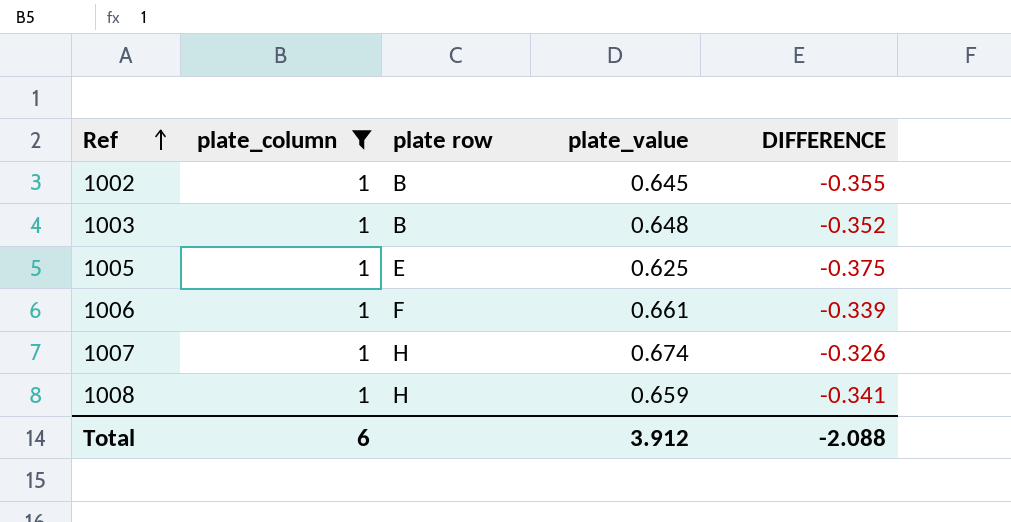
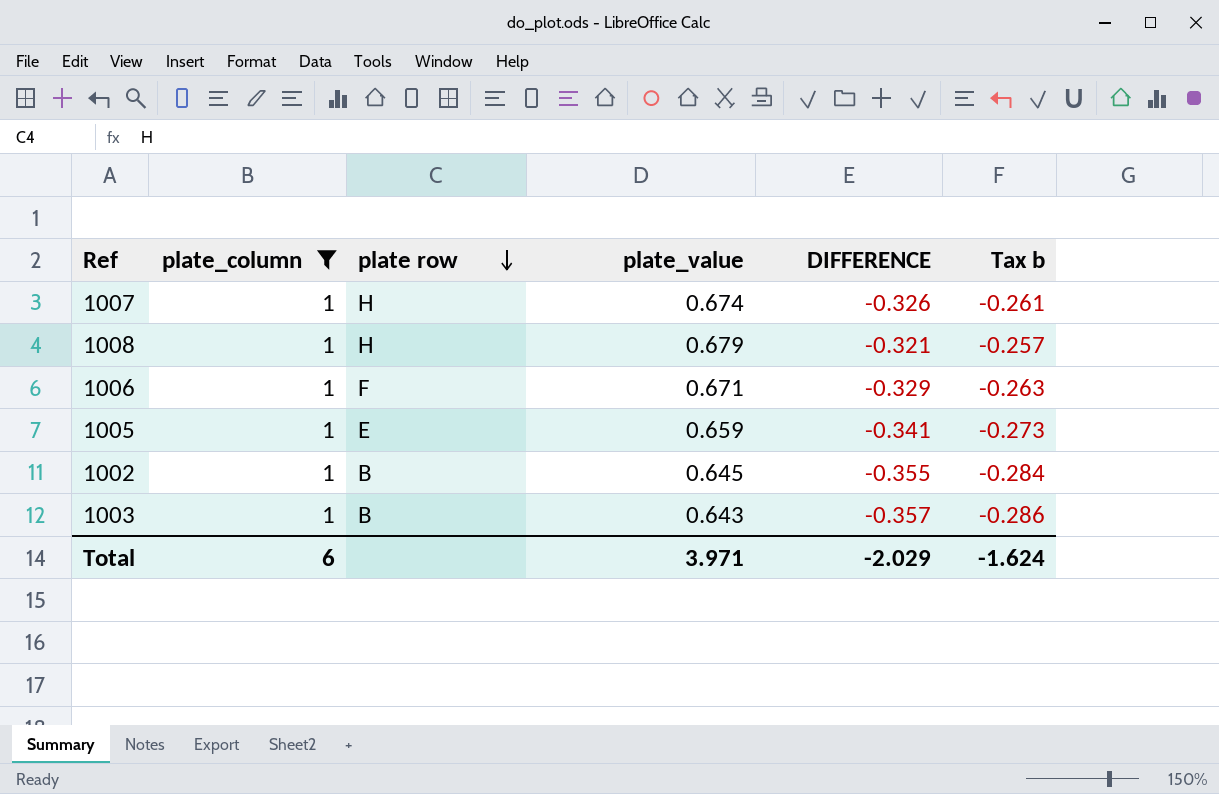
row order: Ref ascending -> plate row descending
column Tax b | formula: none -> [DIFFERENCE] * 0.8
1008 | plate_value: 0.659 -> 0.679
1008 | DIFFERENCE: -0.341 -> -0.321
1006 | plate_value: 0.661 -> 0.671
1006 | DIFFERENCE: -0.339 -> -0.329
1005 | plate_value: 0.625 -> 0.659
1005 | DIFFERENCE: -0.375 -> -0.341
1003 | plate_value: 0.648 -> 0.643
1003 | DIFFERENCE: -0.352 -> -0.357
Total | plate_value: 3.912 -> 3.971
Total | DIFFERENCE: -2.088 -> -2.029

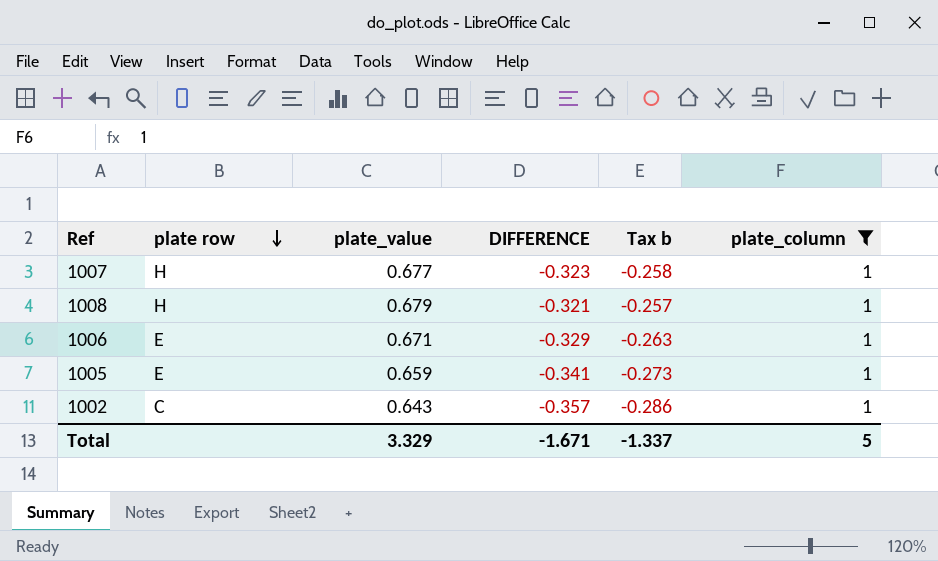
column plate_column | position: 2 -> 6
row 1003: 1 | B | 0.643 | -0.357 | -0.286 -> none
1007 | plate_value: 0.674 -> 0.677
1007 | DIFFERENCE: -0.326 -> -0.323
1007 | Tax b: -0.261 -> -0.258
1006 | plate row: F -> E
1002 | plate row: B -> C
1002 | plate_value: 0.645 -> 0.643
1002 | DIFFERENCE: -0.355 -> -0.357
1002 | Tax b: -0.284 -> -0.286
Total | plate_value: 3.971 -> 3.329
Total | DIFFERENCE: -2.029 -> -1.671
Total | Tax b: -1.624 -> -1.337
Total | plate_column: 6 -> 5

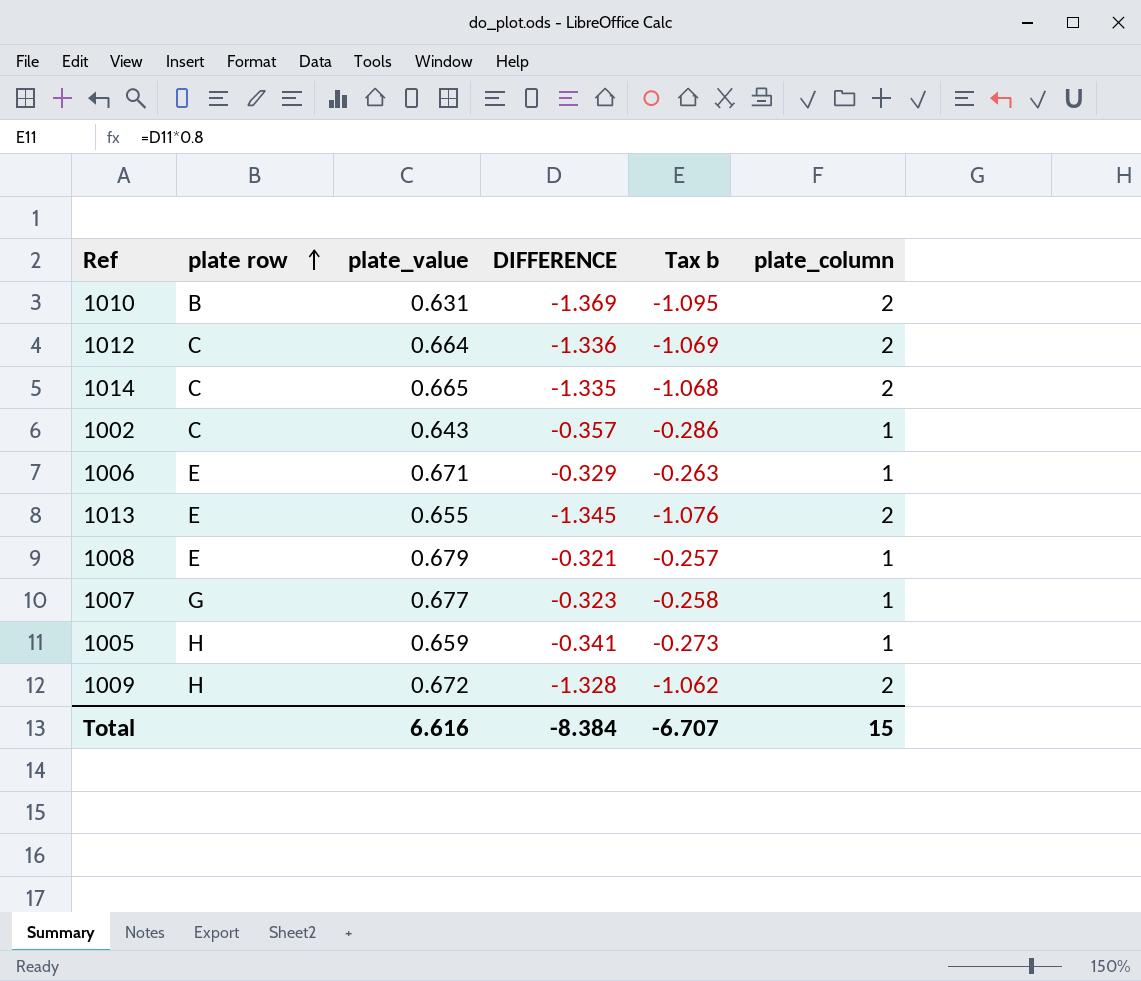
filter: plate_column = 1 -> none
row order: plate row descending -> plate row ascending
1008 | plate row: H -> E
1007 | plate row: H -> G
1005 | plate row: E -> H
Total | plate_value: 3.329 -> 6.616
Total | DIFFERENCE: -1.671 -> -8.384
Total | Tax b: -1.337 -> -6.707
Total | plate_column: 5 -> 15

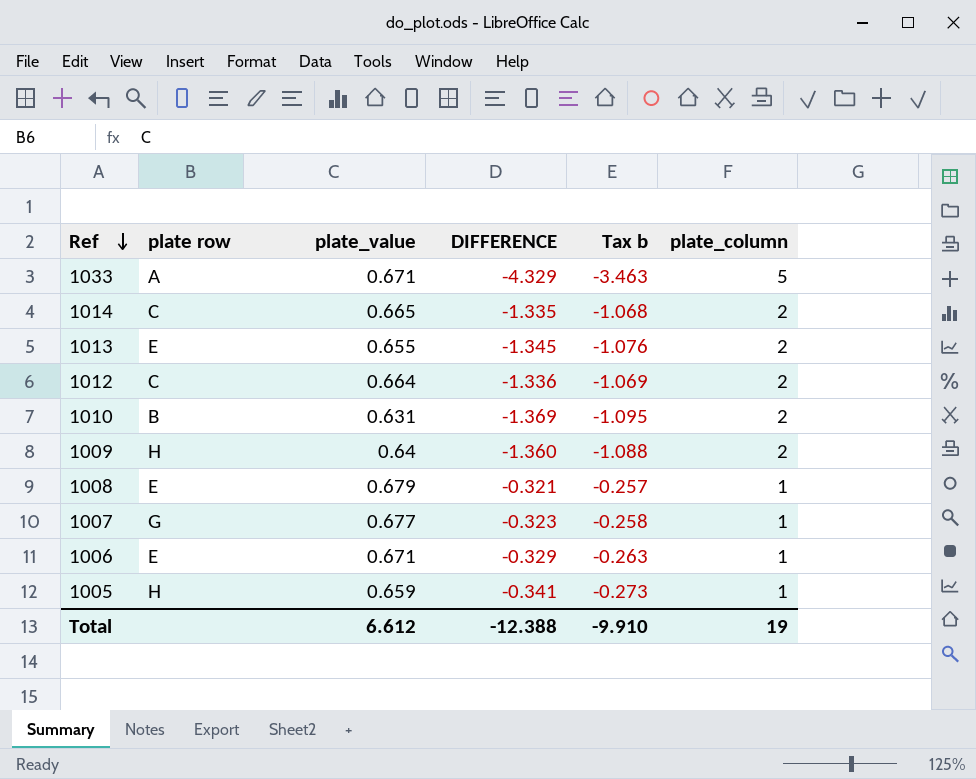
row order: plate row ascending -> Ref descending
row 1002: C | 0.643 | -0.357 | -0.286 | 1 -> none
row 1033: none -> A | 0.671 | -4.329 | -3.463 | 5
1009 | plate_value: 0.672 -> 0.64
1009 | DIFFERENCE: -1.328 -> -1.360
1009 | Tax b: -1.062 -> -1.088
Total | plate_value: 6.616 -> 6.612
Total | DIFFERENCE: -8.384 -> -12.388
Total | Tax b: -6.707 -> -9.910
Total | plate_column: 15 -> 19

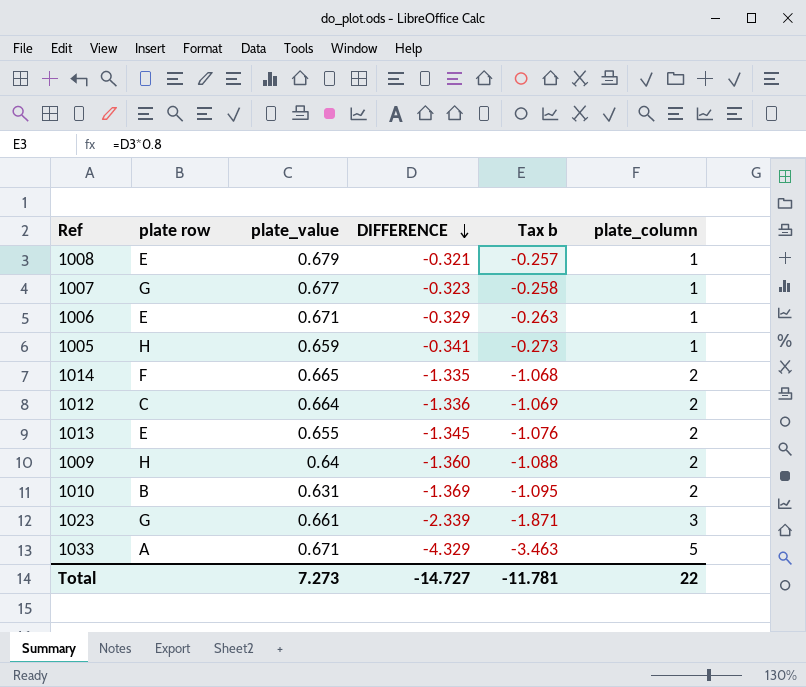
row order: Ref descending -> DIFFERENCE descending
1014 | plate row: C -> F
row 1023: none -> G | 0.661 | -2.339 | -1.871 | 3
Total | plate_value: 6.612 -> 7.273
Total | DIFFERENCE: -12.388 -> -14.727
Total | Tax b: -9.910 -> -11.781
Total | plate_column: 19 -> 22

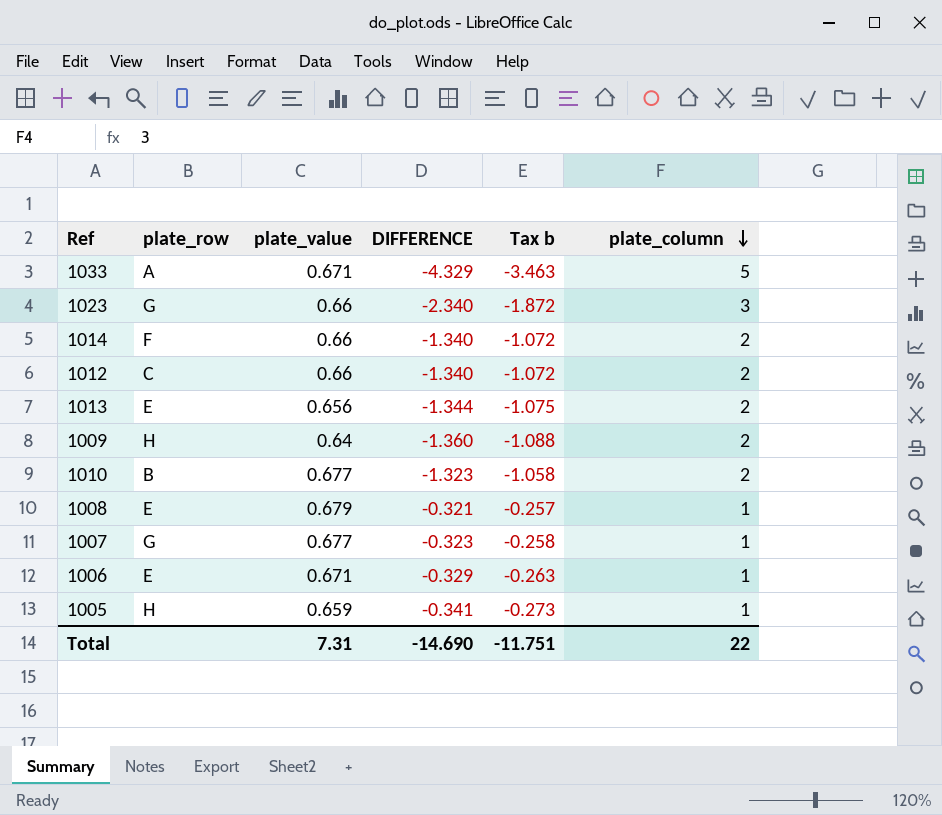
row order: DIFFERENCE descending -> plate_column descending
column name: plate row -> plate_row
1023 | plate_value: 0.661 -> 0.66
1023 | DIFFERENCE: -2.339 -> -2.340
1023 | Tax b: -1.871 -> -1.872
1014 | plate_value: 0.665 -> 0.66
1014 | DIFFERENCE: -1.335 -> -1.340
1014 | Tax b: -1.068 -> -1.072
1012 | plate_value: 0.664 -> 0.66
1012 | DIFFERENCE: -1.336 -> -1.340
1012 | Tax b: -1.069 -> -1.072
1013 | plate_value: 0.655 -> 0.656
1013 | DIFFERENCE: -1.345 -> -1.344
1013 | Tax b: -1.076 -> -1.075
1010 | plate_value: 0.631 -> 0.677
1010 | DIFFERENCE: -1.369 -> -1.323
1010 | Tax b: -1.095 -> -1.058
Total | plate_value: 7.273 -> 7.31
Total | DIFFERENCE: -14.727 -> -14.690
Total | Tax b: -11.781 -> -11.751

